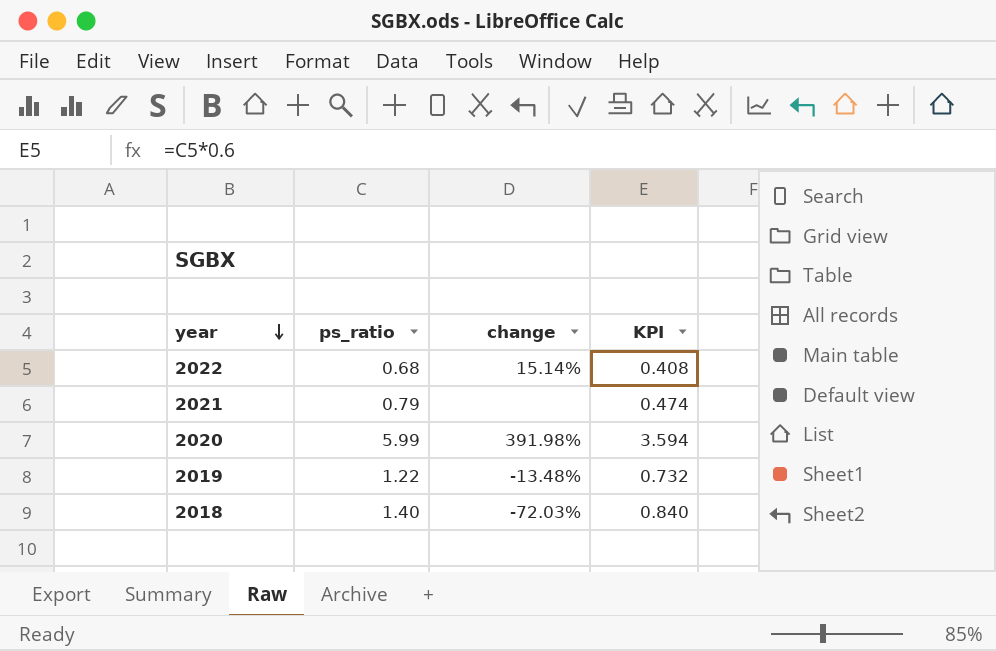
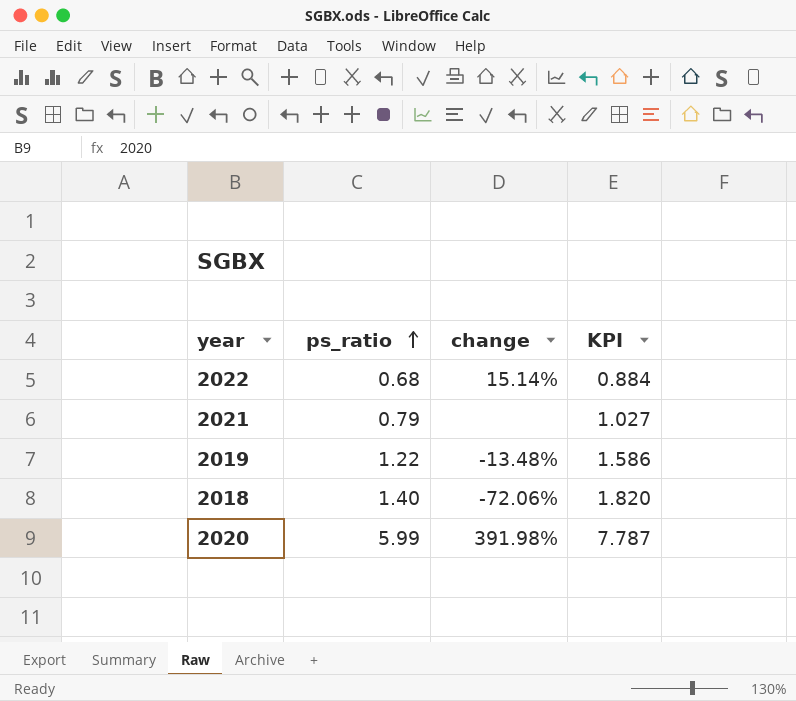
row order: year descending -> ps_ratio ascending
column KPI | formula: [ps_ratio] * 0.6 -> [ps_ratio] * 1.3
2018 | change: -72.03% -> -72.06%

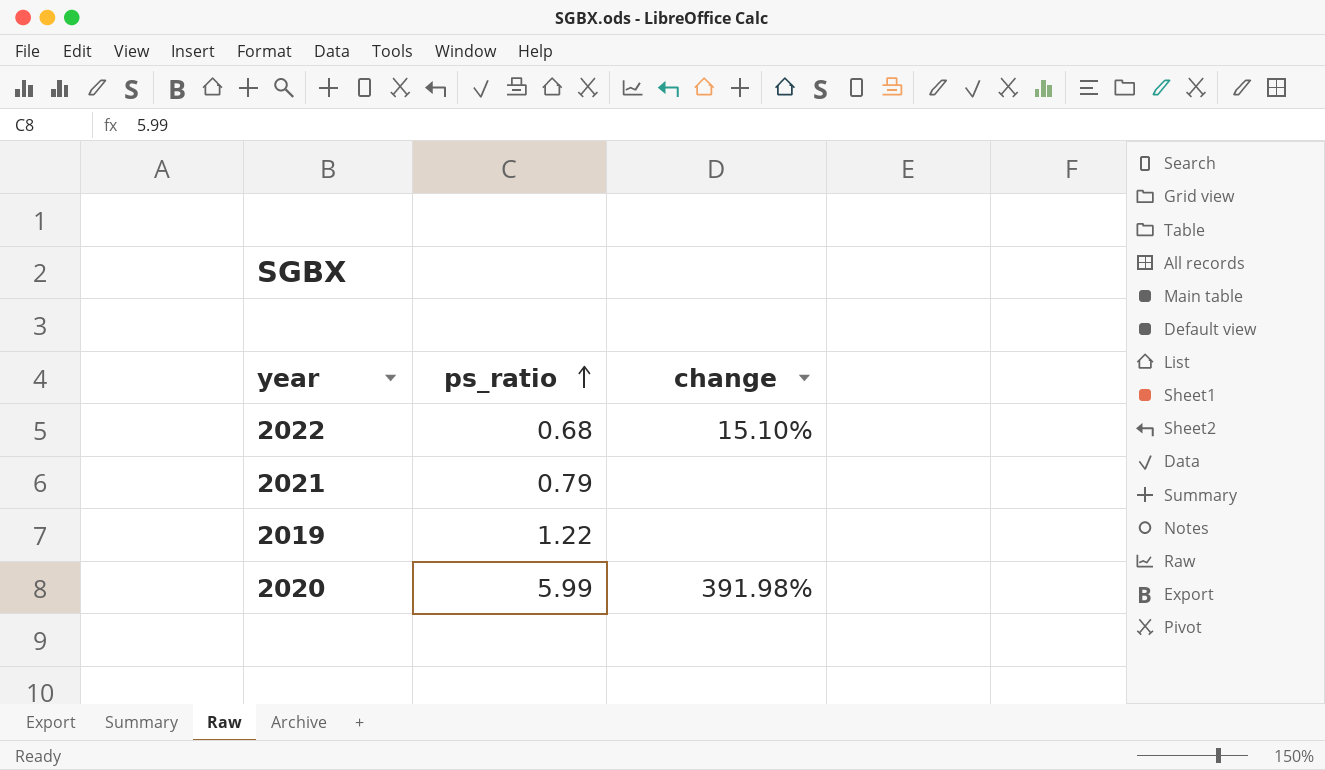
column KPI | formula: [ps_ratio] * 1.3 -> none
row 2018: 1.40 | -72.06% | 1.820 -> none
2022 | change: 15.14% -> 15.10%
2019 | change: -13.48% -> none

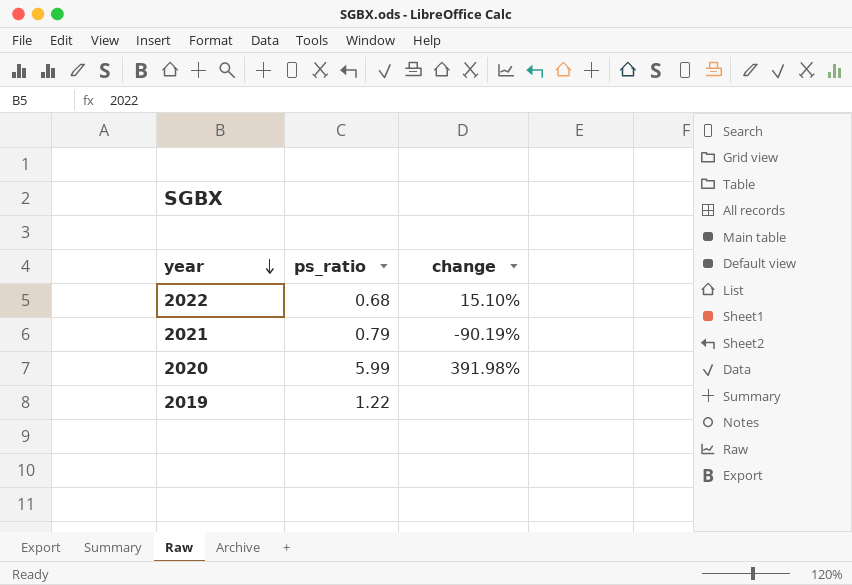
row order: ps_ratio ascending -> year descending
2021 | change: none -> -90.19%

